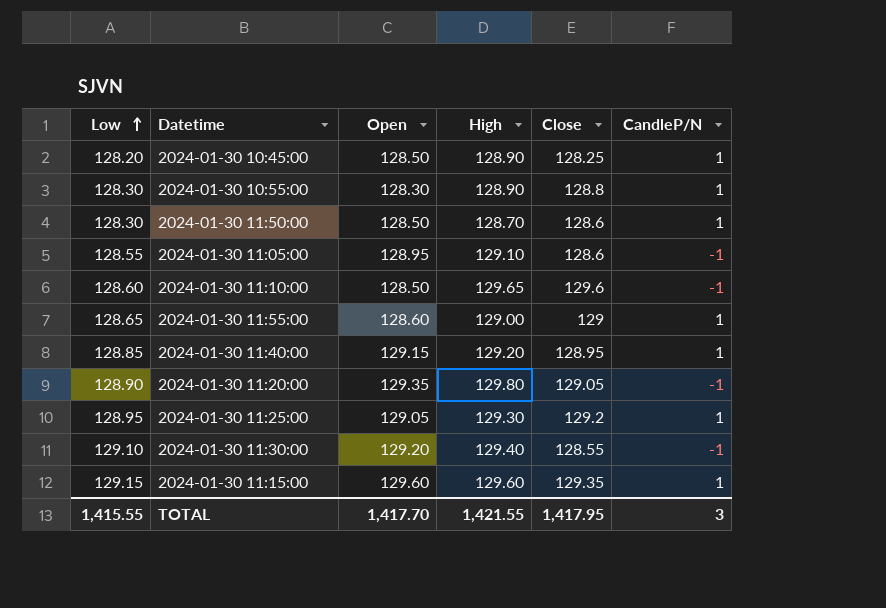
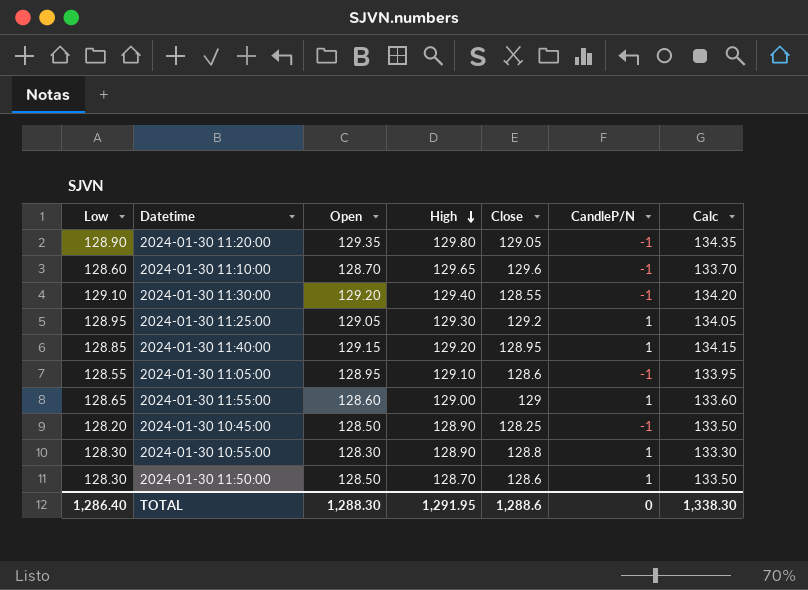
row order: Low ascending -> High descending
column Calc | formula: none -> [Open] + 5
row 2024-01-30 11:15:00: 129.15 | 129.60 | 129.60 | 129.35 | 1 -> none
2024-01-30 11:10:00 | Open: 128.50 -> 128.70
2024-01-30 10:45:00 | CandleP/N: 1 -> -1
TOTAL | Low: 1,415.55 -> 1,286.40
TOTAL | Open: 1,417.70 -> 1,288.30
TOTAL | High: 1,421.55 -> 1,291.95
TOTAL | Close: 1,417.95 -> 1,288.6
TOTAL | CandleP/N: 3 -> 0

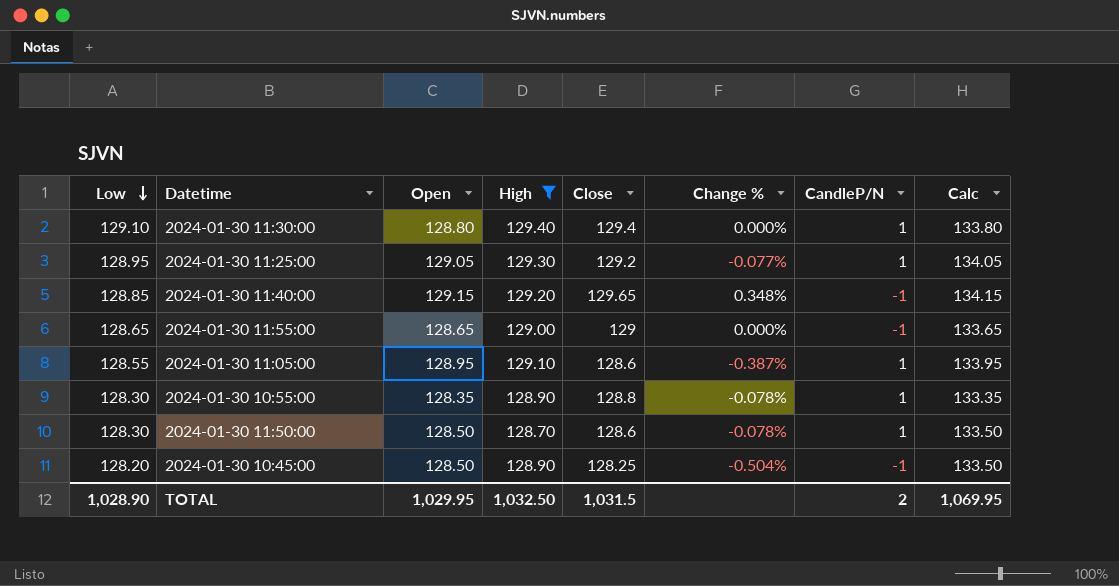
filter: none -> High <= 129.40
row order: High descending -> Low descending
column Change % | formula: none -> ([Close] - [High]) / [High]
2024-01-30 11:30:00 | Open: 129.20 -> 128.80
2024-01-30 11:30:00 | Close: 128.55 -> 129.4
2024-01-30 11:30:00 | CandleP/N: -1 -> 1
2024-01-30 11:30:00 | Calc: 134.20 -> 133.80
2024-01-30 11:40:00 | Close: 128.95 -> 129.65
2024-01-30 11:40:00 | CandleP/N: 1 -> -1
2024-01-30 11:55:00 | Open: 128.60 -> 128.65
2024-01-30 11:55:00 | CandleP/N: 1 -> -1
2024-01-30 11:55:00 | Calc: 133.60 -> 133.65
2024-01-30 11:05:00 | CandleP/N: -1 -> 1
2024-01-30 10:55:00 | Open: 128.30 -> 128.35
2024-01-30 10:55:00 | Calc: 133.30 -> 133.35
TOTAL | Low: 1,286.40 -> 1,028.90
TOTAL | Open: 1,288.30 -> 1,029.95
TOTAL | High: 1,291.95 -> 1,032.50
TOTAL | Close: 1,288.6 -> 1,031.5
TOTAL | CandleP/N: 0 -> 2
TOTAL | Calc: 1,338.30 -> 1,069.95

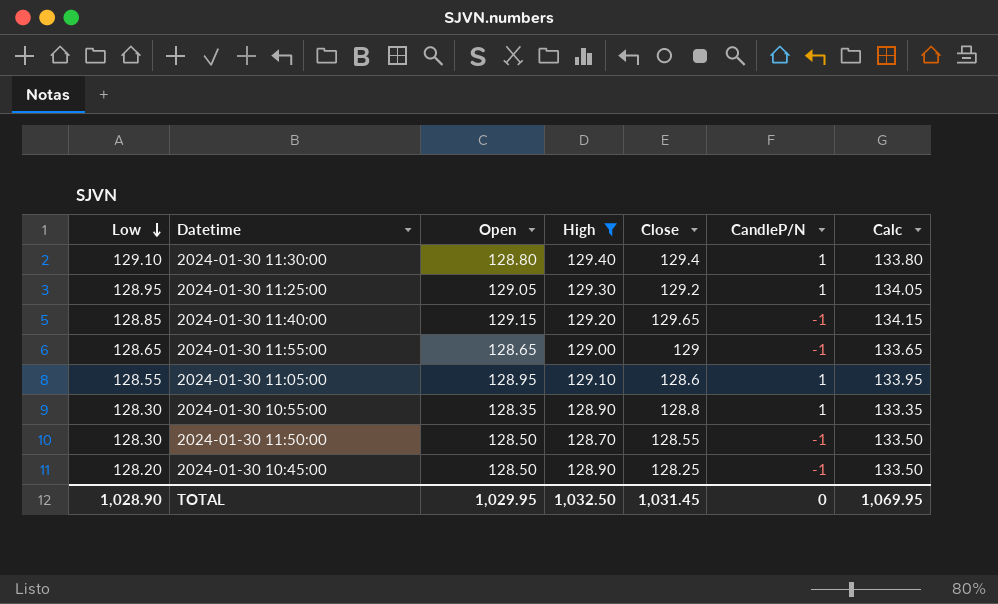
column Change % | formula: ([Close] - [High]) / [High] -> none
2024-01-30 11:50:00 | Close: 128.6 -> 128.55
2024-01-30 11:50:00 | CandleP/N: 1 -> -1
TOTAL | Close: 1,031.5 -> 1,031.45
TOTAL | CandleP/N: 2 -> 0

